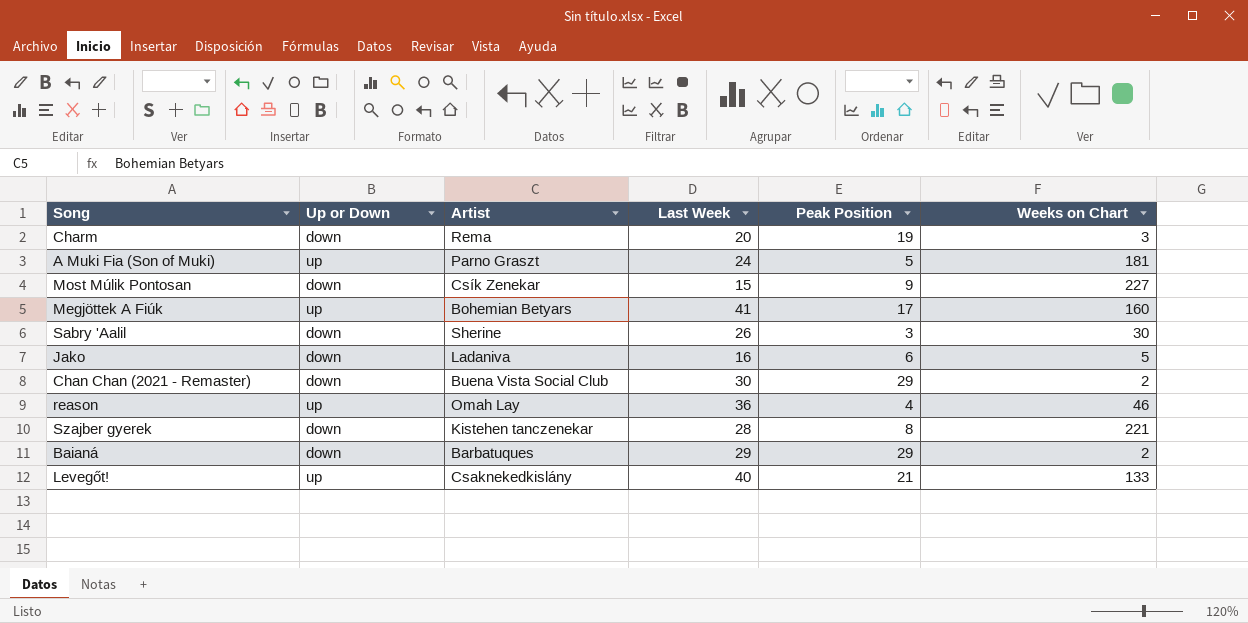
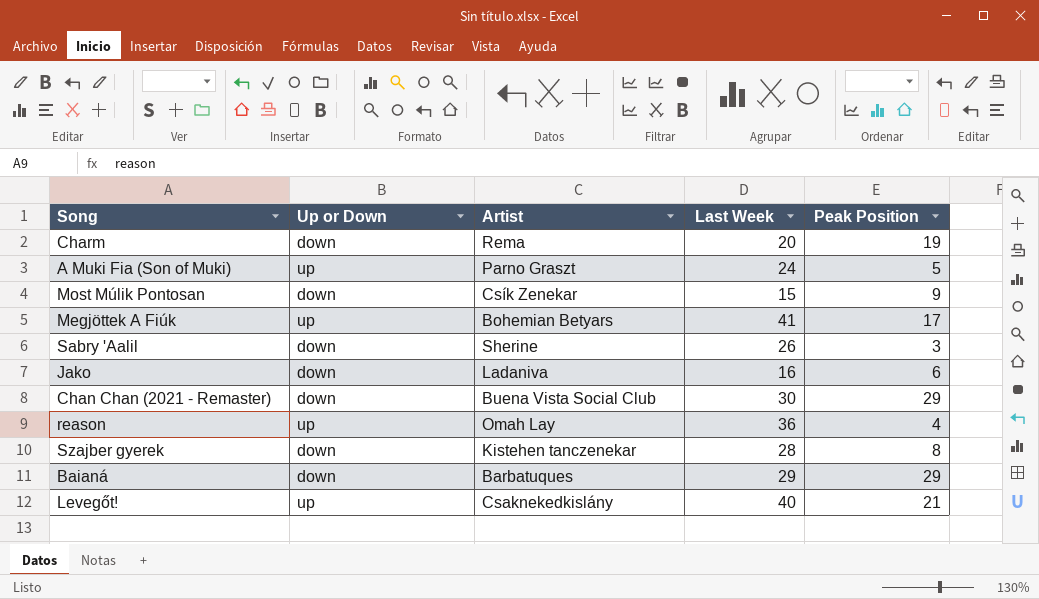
column Weeks on Chart | position: 6 -> none

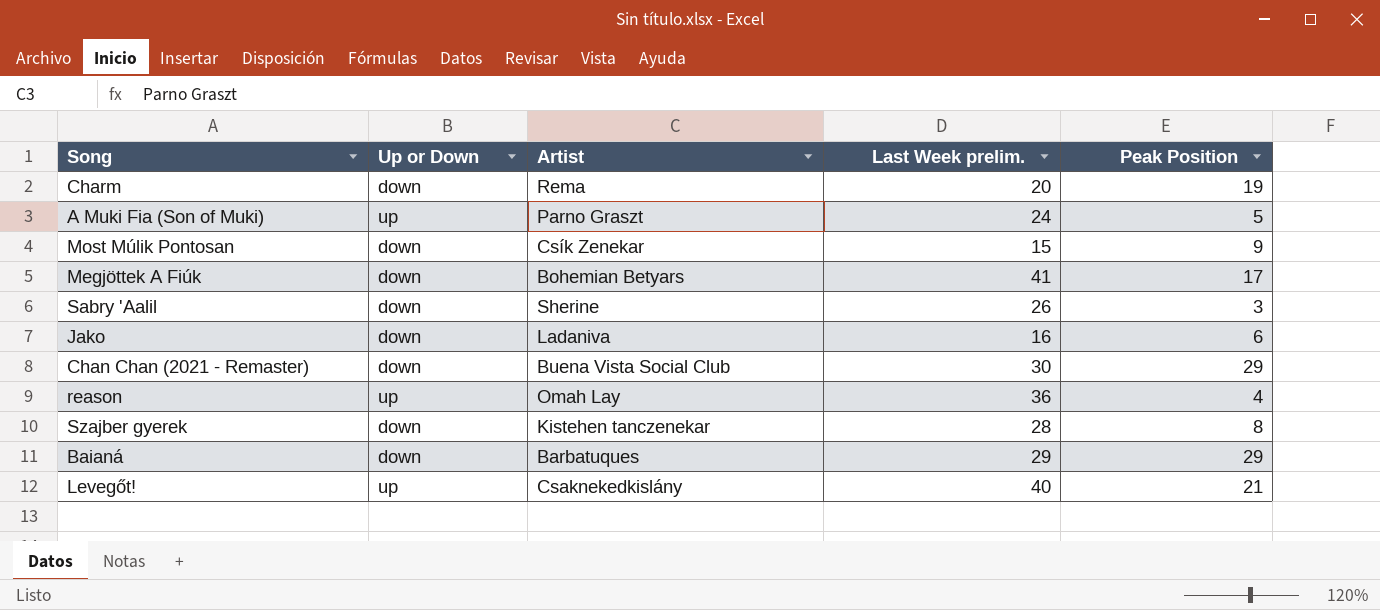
column name: Last Week -> Last Week prelim.
Megjöttek A Fiúk | Up or Down: up -> down

